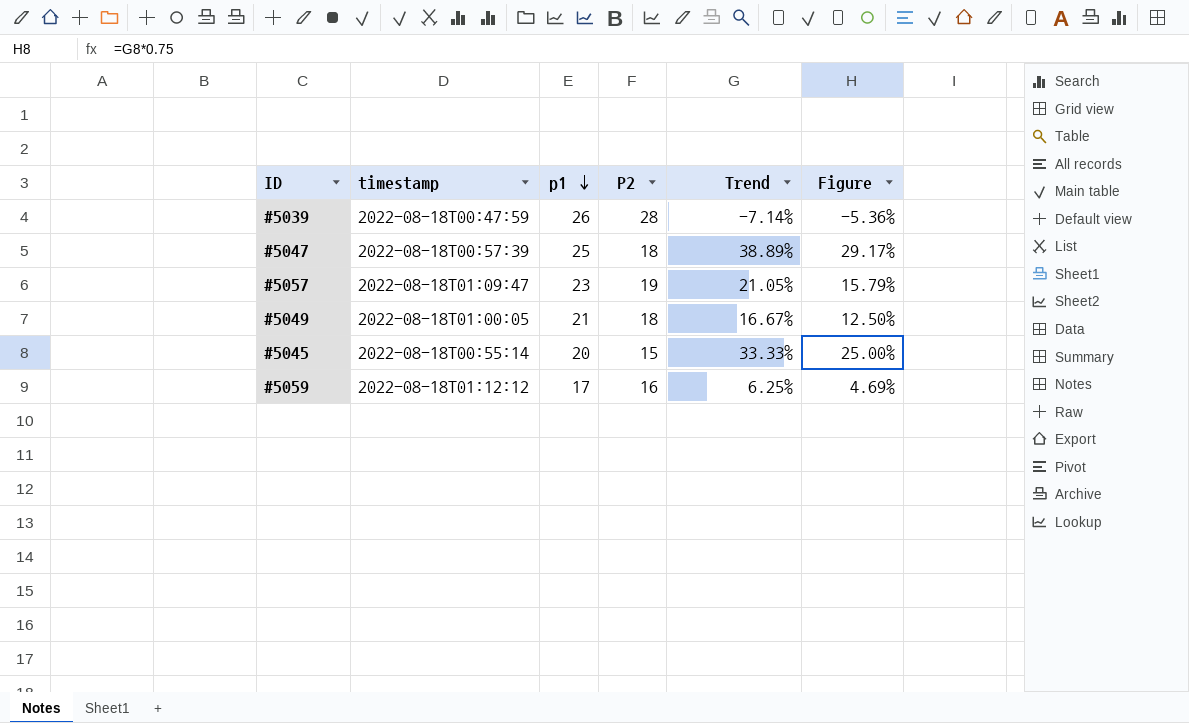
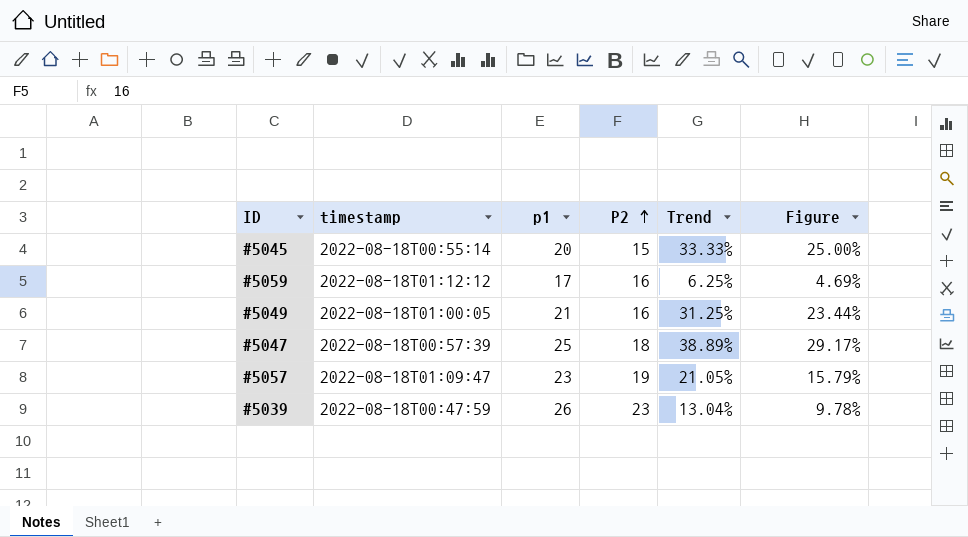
row order: p1 descending -> P2 ascending
#5049 | P2: 18 -> 16
#5049 | Trend: 16.67% -> 31.25%
#5049 | Figure: 12.50% -> 23.44%
#5039 | P2: 28 -> 23
#5039 | Trend: -7.14% -> 13.04%
#5039 | Figure: -5.36% -> 9.78%

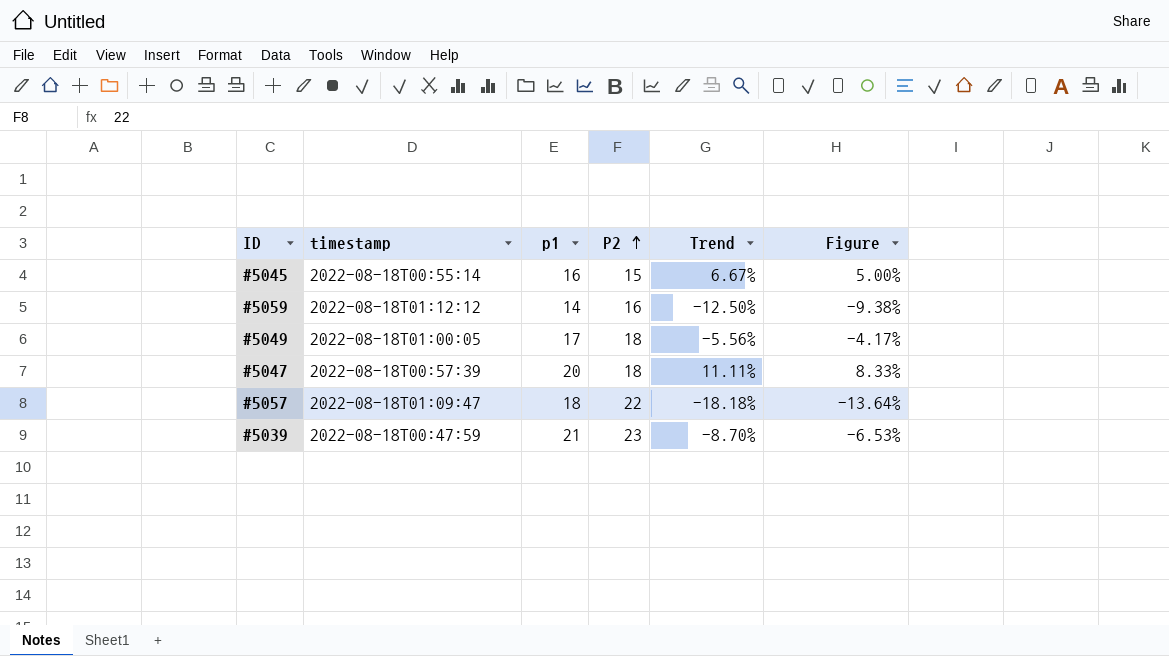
#5045 | p1: 20 -> 16
#5045 | Trend: 33.33% -> 6.67%
#5045 | Figure: 25.00% -> 5.00%
#5059 | p1: 17 -> 14
#5059 | Trend: 6.25% -> -12.50%
#5059 | Figure: 4.69% -> -9.38%
#5049 | p1: 21 -> 17
#5049 | P2: 16 -> 18
#5049 | Trend: 31.25% -> -5.56%
#5049 | Figure: 23.44% -> -4.17%
#5047 | p1: 25 -> 20
#5047 | Trend: 38.89% -> 11.11%
#5047 | Figure: 29.17% -> 8.33%
#5057 | p1: 23 -> 18
#5057 | P2: 19 -> 22
#5057 | Trend: 21.05% -> -18.18%
#5057 | Figure: 15.79% -> -13.64%
#5039 | p1: 26 -> 21
#5039 | Trend: 13.04% -> -8.70%
#5039 | Figure: 9.78% -> -6.53%

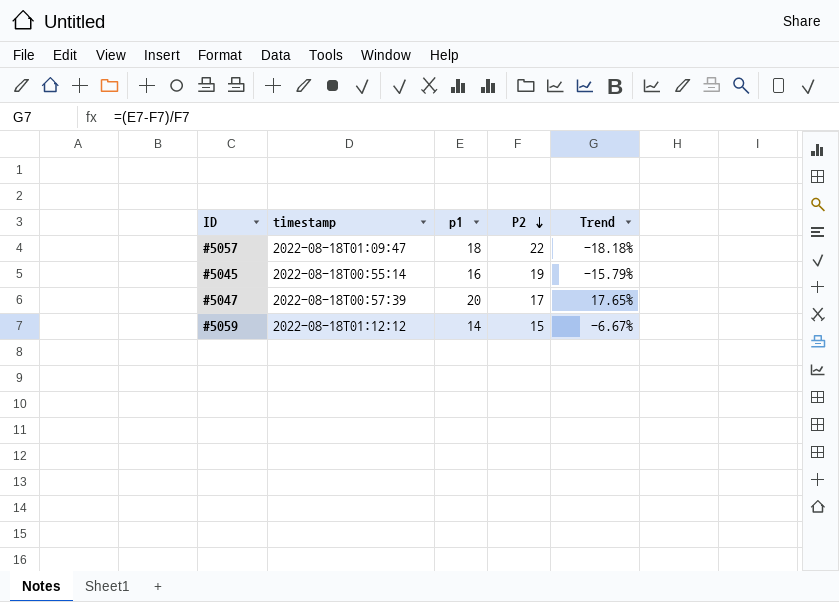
row order: P2 ascending -> P2 descending
column Figure | formula: [Trend] * 0.75 -> none
row #5049: 2022-08-18T01:00:05 | 17 | 18 | -5.56% | -4.17% -> none
row #5039: 2022-08-18T00:47:59 | 21 | 23 | -8.70% | -6.53% -> none
#5045 | P2: 15 -> 19
#5045 | Trend: 6.67% -> -15.79%
#5047 | P2: 18 -> 17
#5047 | Trend: 11.11% -> 17.65%
#5059 | P2: 16 -> 15
#5059 | Trend: -12.50% -> -6.67%

